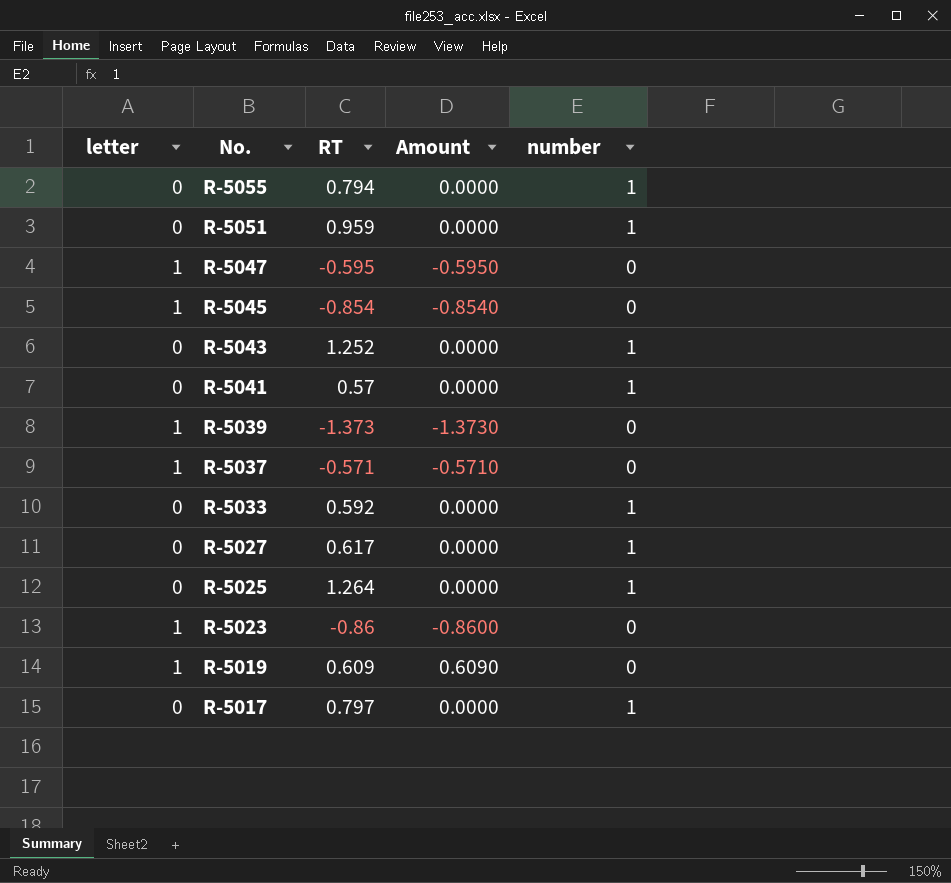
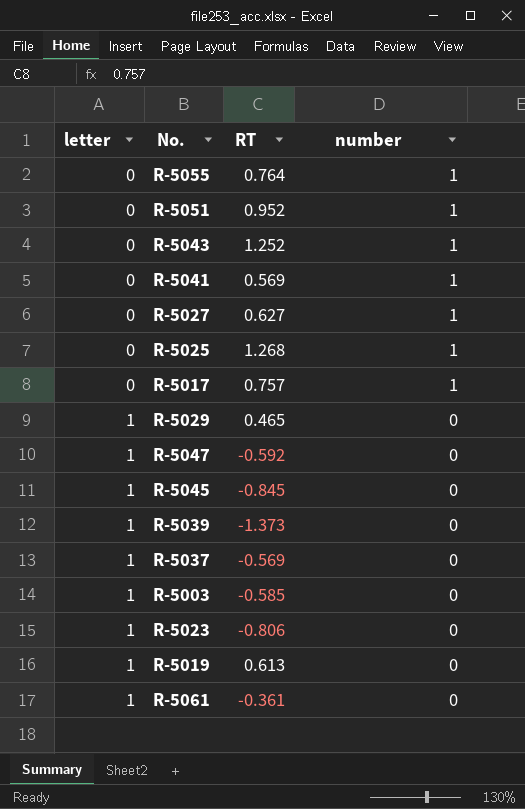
row order: No. descending -> letter ascending
column Amount | formula: [letter] * [RT] -> none
row R-5033: 0 | 0.592 | 0.0000 | 1 -> none
R-5055 | RT: 0.794 -> 0.764
R-5051 | RT: 0.959 -> 0.952
R-5041 | RT: 0.57 -> 0.569
R-5027 | RT: 0.617 -> 0.627
R-5025 | RT: 1.264 -> 1.268
R-5017 | RT: 0.797 -> 0.757
row R-5029: none -> 1 | 0.465 | 0
R-5047 | RT: -0.595 -> -0.592
R-5045 | RT: -0.854 -> -0.845
R-5037 | RT: -0.571 -> -0.569
row R-5003: none -> 1 | -0.585 | 0
R-5023 | RT: -0.86 -> -0.806
R-5019 | RT: 0.609 -> 0.613
row R-5061: none -> 1 | -0.361 | 0

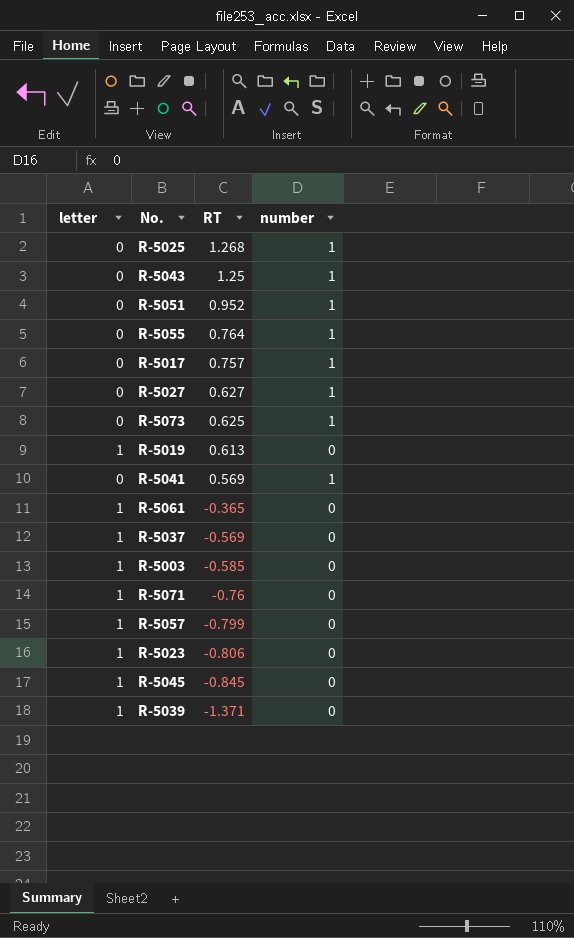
row order: letter ascending -> RT descending
row R-5029: 1 | 0.465 | 0 -> none
row R-5047: 1 | -0.592 | 0 -> none
R-5043 | RT: 1.252 -> 1.25
row R-5073: none -> 0 | 0.625 | 1
R-5061 | RT: -0.361 -> -0.365
row R-5071: none -> 1 | -0.76 | 0
row R-5057: none -> 1 | -0.799 | 0
R-5039 | RT: -1.373 -> -1.371

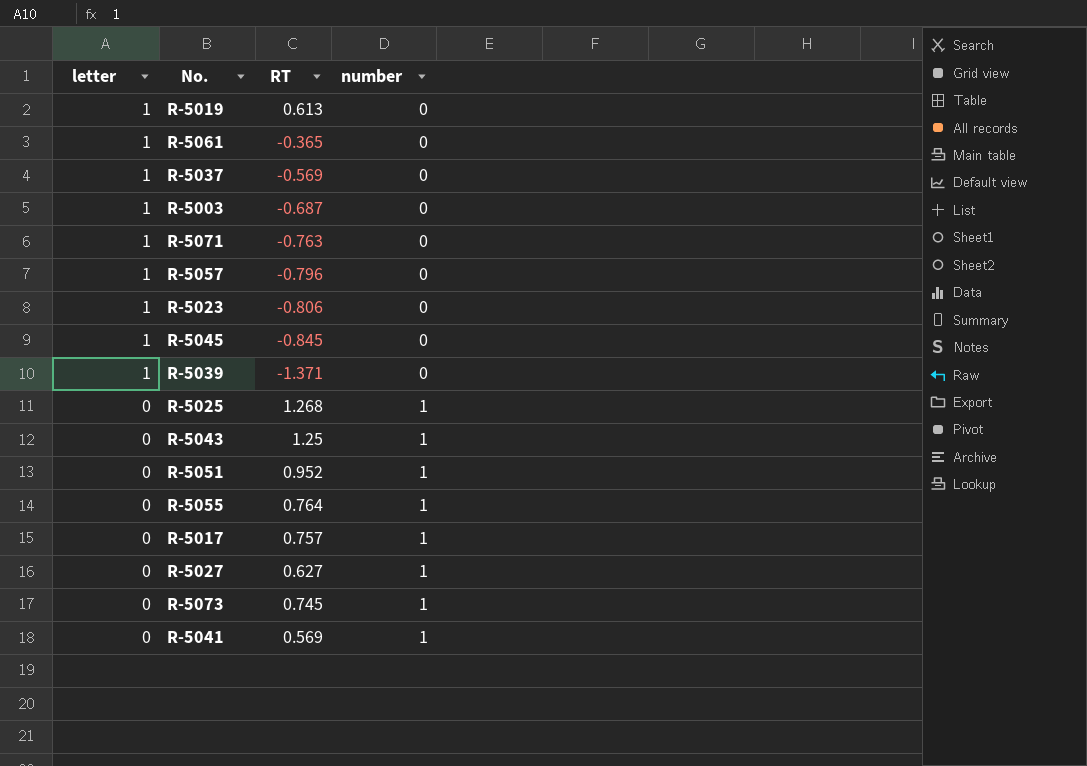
row order: RT descending -> letter descending
R-5003 | RT: -0.585 -> -0.687
R-5071 | RT: -0.76 -> -0.763
R-5057 | RT: -0.799 -> -0.796
R-5073 | RT: 0.625 -> 0.745

